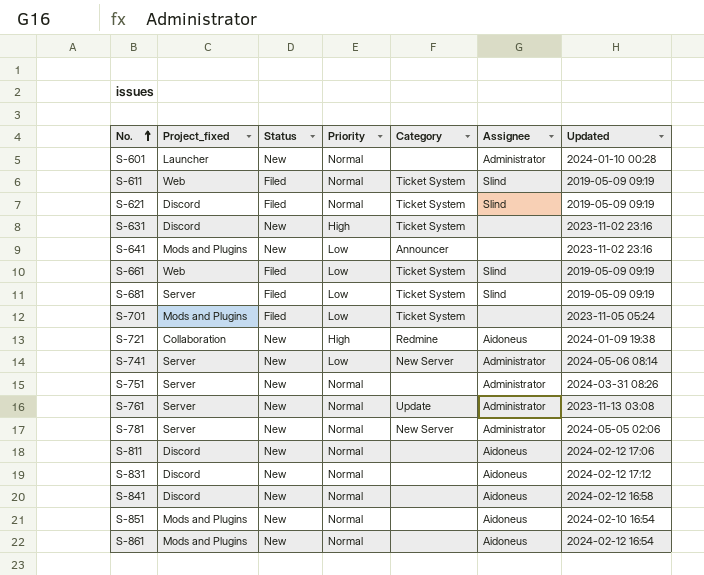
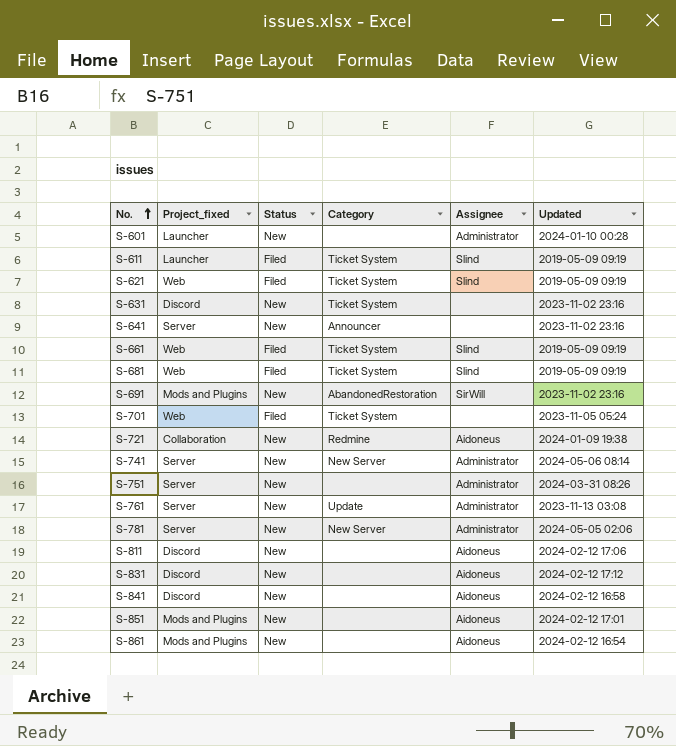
column Priority | position: 4 -> none
S-611 | Project_fixed: Web -> Launcher
S-621 | Project_fixed: Discord -> Web
S-641 | Project_fixed: Mods and Plugins -> Server
S-681 | Project_fixed: Server -> Web
row S-691: none -> Mods and Plugins | New | AbandonedRestoration | SirWill | 2023-11-02 23:16
S-701 | Project_fixed: Mods and Plugins -> Web
S-851 | Updated: 2024-02-10 16:54 -> 2024-02-12 17:01

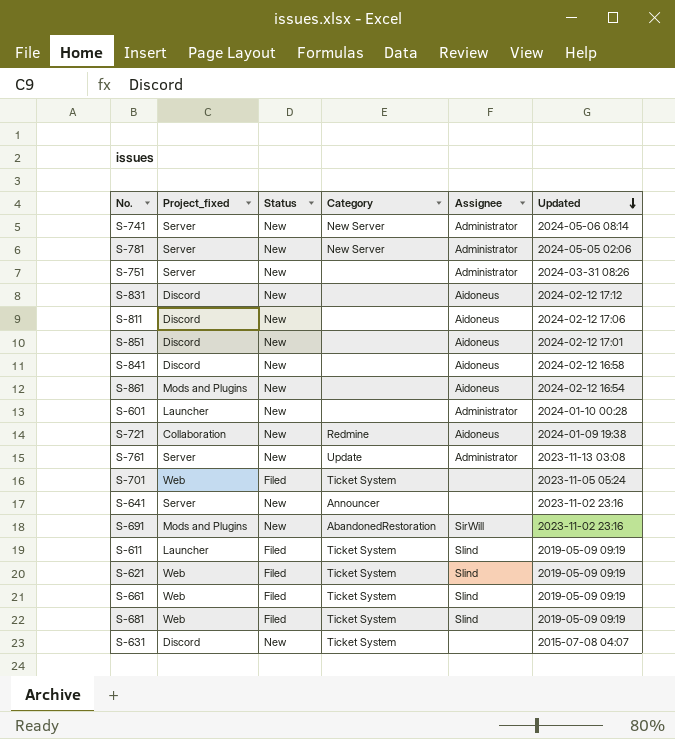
row order: No. ascending -> Updated descending
S-851 | Project_fixed: Mods and Plugins -> Discord
S-631 | Updated: 2023-11-02 23:16 -> 2015-07-08 04:07

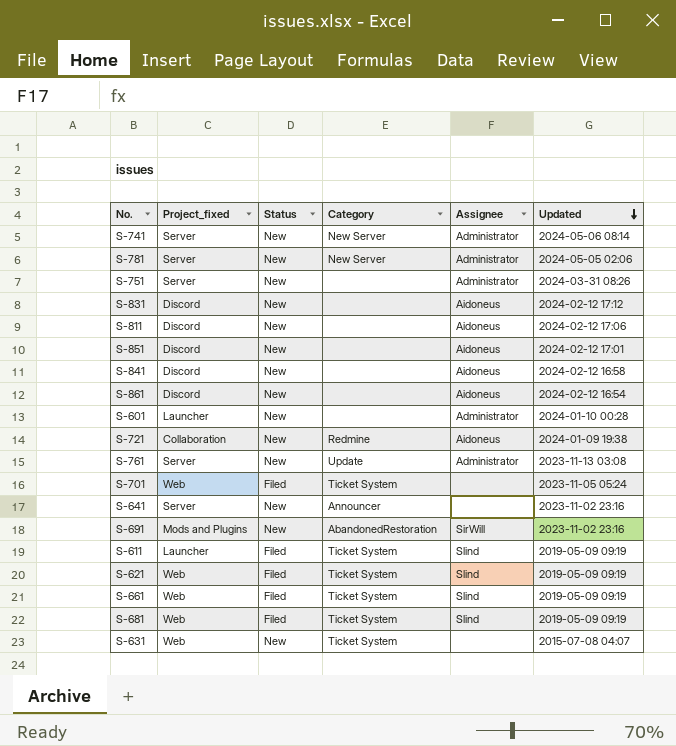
S-861 | Project_fixed: Mods and Plugins -> Discord
S-631 | Project_fixed: Discord -> Web

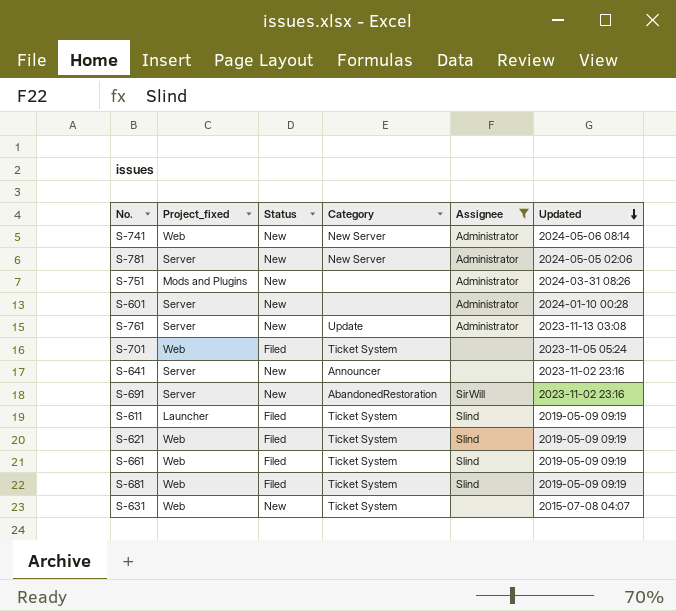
filter: none -> Assignee != Aidoneus
S-741 | Project_fixed: Server -> Web
S-751 | Project_fixed: Server -> Mods and Plugins
S-601 | Project_fixed: Launcher -> Server
S-691 | Project_fixed: Mods and Plugins -> Server

